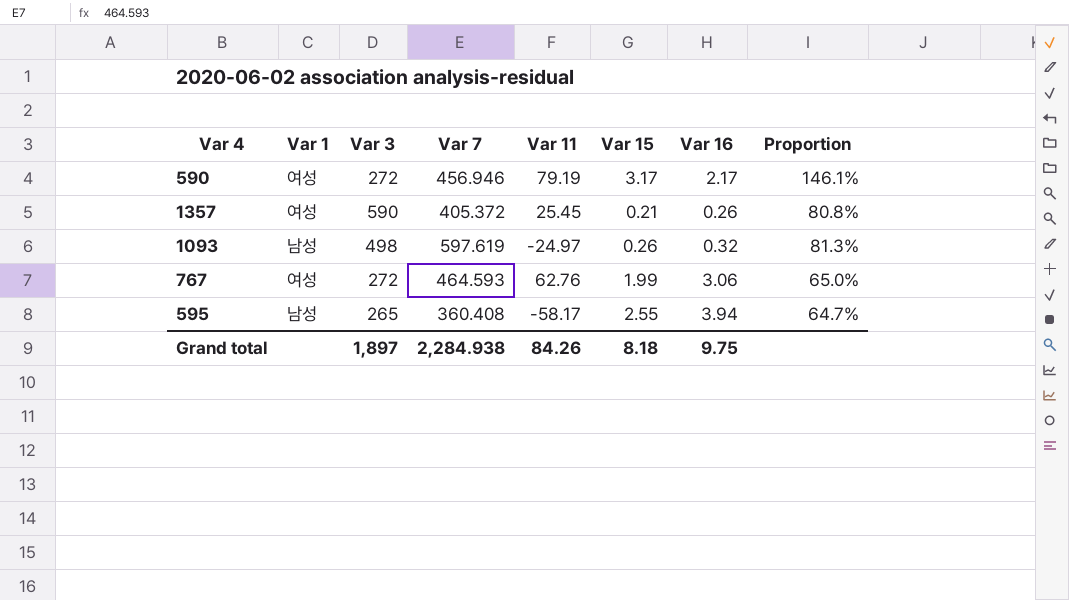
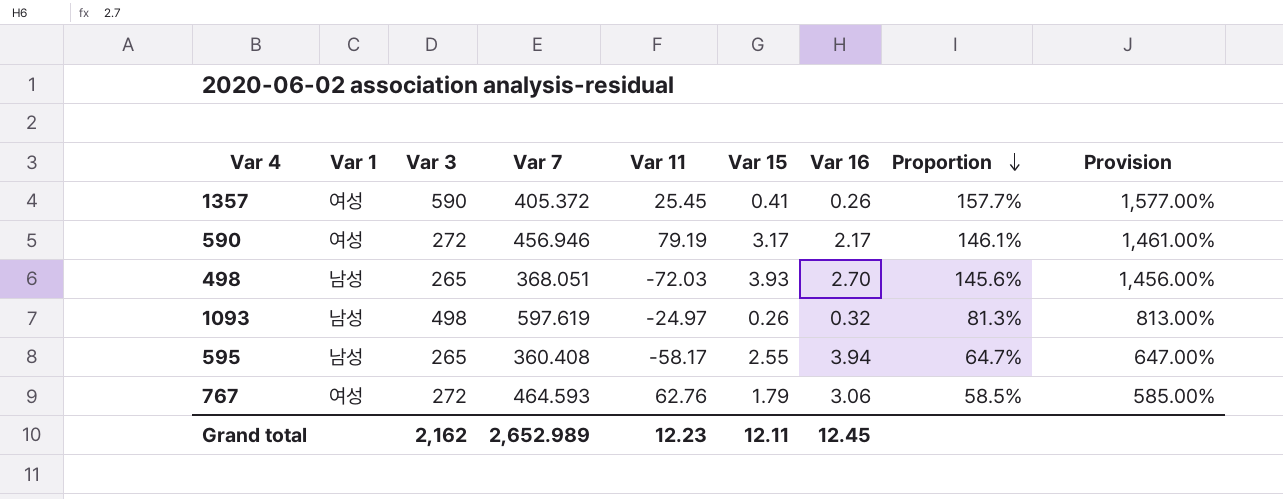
row order: none -> Proportion descending
column Provision | formula: none -> [Proportion] * 10
1357 | Var 15: 0.21 -> 0.41
1357 | Proportion: 80.8% -> 157.7%
row 498: none -> 남성 | 265 | 368.051 | -72.03 | 3.93 | 2.70 | 145.6% | 1,456.00%
767 | Var 15: 1.99 -> 1.79
767 | Proportion: 65.0% -> 58.5%
Grand total | Var 3: 1,897 -> 2,162
Grand total | Var 7: 2,284.938 -> 2,652.989
Grand total | Var 11: 84.26 -> 12.23
Grand total | Var 15: 8.18 -> 12.11
Grand total | Var 16: 9.75 -> 12.45

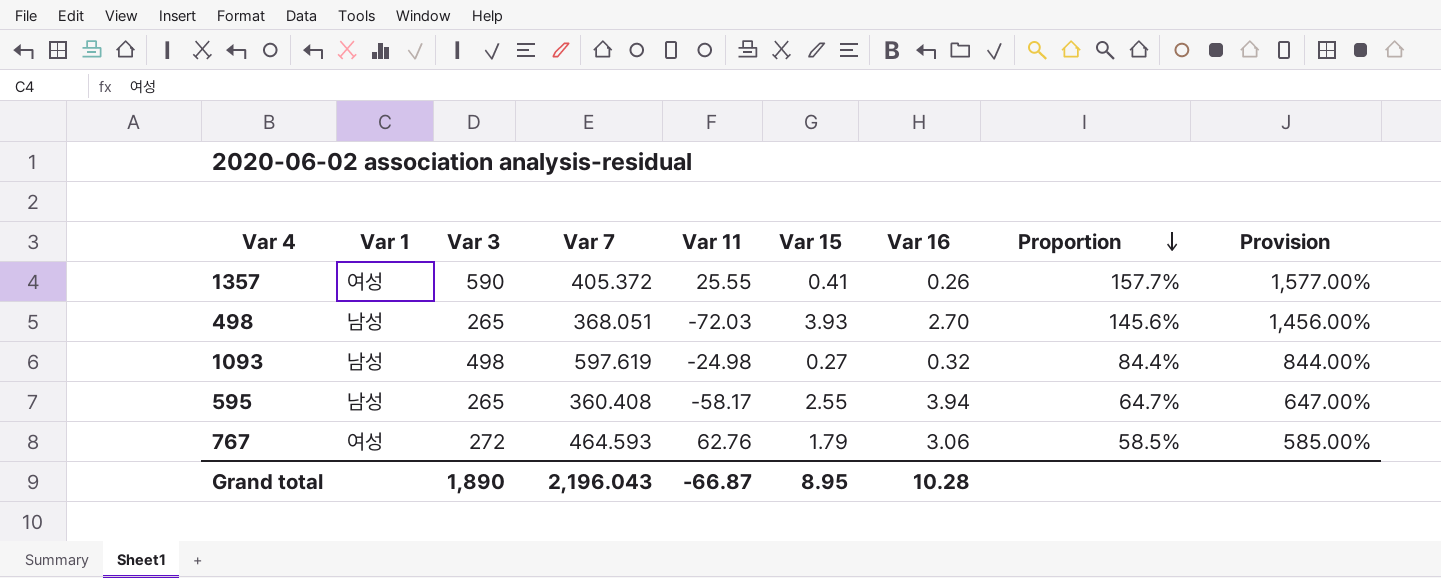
row 590: 여성 | 272 | 456.946 | 79.19 | 3.17 | 2.17 | 146.1% | 1,461.00% -> none
1357 | Var 11: 25.45 -> 25.55
1093 | Var 11: -24.97 -> -24.98
1093 | Var 15: 0.26 -> 0.27
1093 | Proportion: 81.3% -> 84.4%
1093 | Provision: 813.00% -> 844.00%
Grand total | Var 3: 2,162 -> 1,890
Grand total | Var 7: 2,652.989 -> 2,196.043
Grand total | Var 11: 12.23 -> -66.87
Grand total | Var 15: 12.11 -> 8.95
Grand total | Var 16: 12.45 -> 10.28

